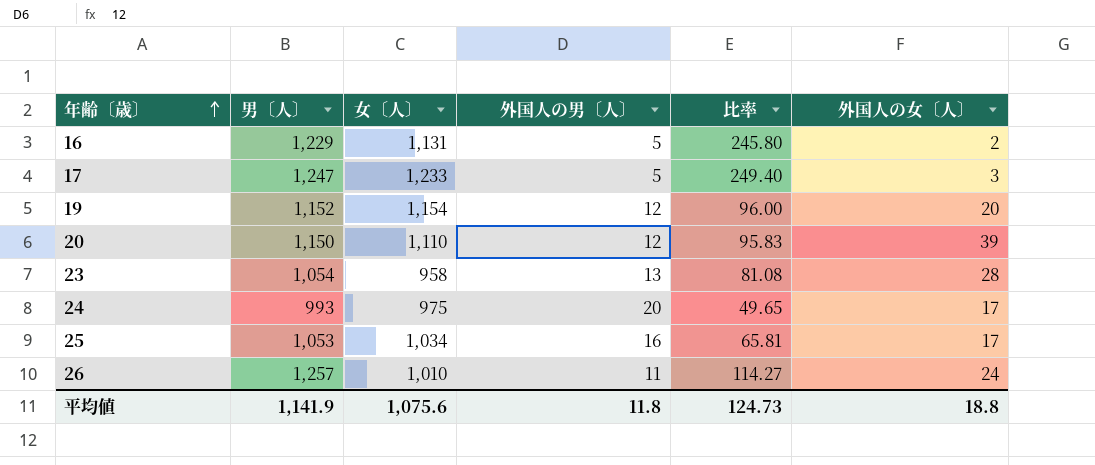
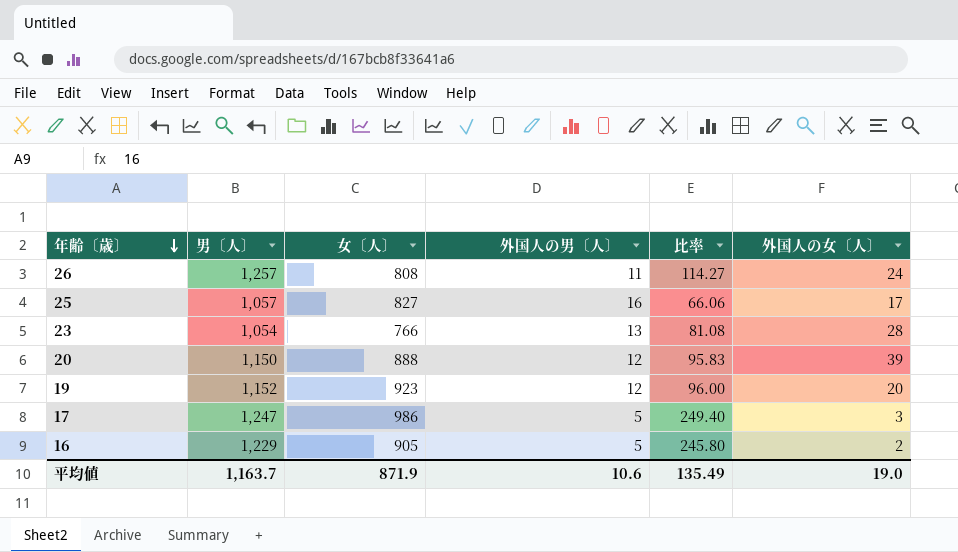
row order: 年齢〔歳〕 ascending -> 年齢〔歳〕 descending
row 24: 993 | 975 | 20 | 49.65 | 17 -> none
26 | 女〔人〕: 1,010 -> 808
25 | 男〔人〕: 1,053 -> 1,057
25 | 女〔人〕: 1,034 -> 827
25 | 比率: 65.81 -> 66.06
23 | 女〔人〕: 958 -> 766
20 | 女〔人〕: 1,110 -> 888
19 | 女〔人〕: 1,154 -> 923
17 | 女〔人〕: 1,233 -> 986
16 | 女〔人〕: 1,131 -> 905
平均値 | 男〔人〕: 1,141.9 -> 1,163.7
平均値 | 女〔人〕: 1,075.6 -> 871.9
平均値 | 外国人の男〔人〕: 11.8 -> 10.6
平均値 | 比率: 124.73 -> 135.49
平均値 | 外国人の女〔人〕: 18.8 -> 19.0

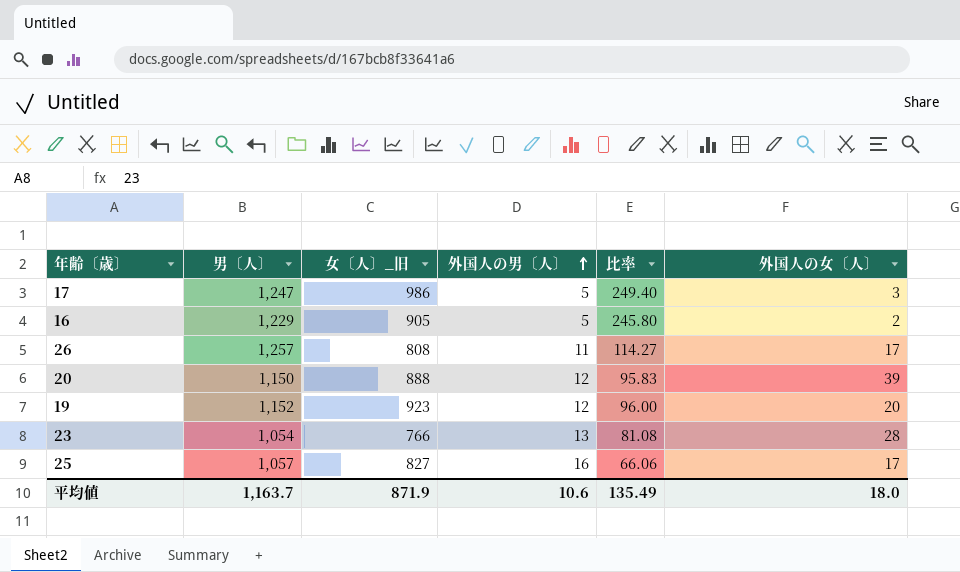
row order: 年齢〔歳〕 descending -> 外国人の男〔人〕 ascending
column name: 女〔人〕 -> 女〔人〕_旧
26 | 外国人の女〔人〕: 24 -> 17
平均値 | 外国人の女〔人〕: 19.0 -> 18.0

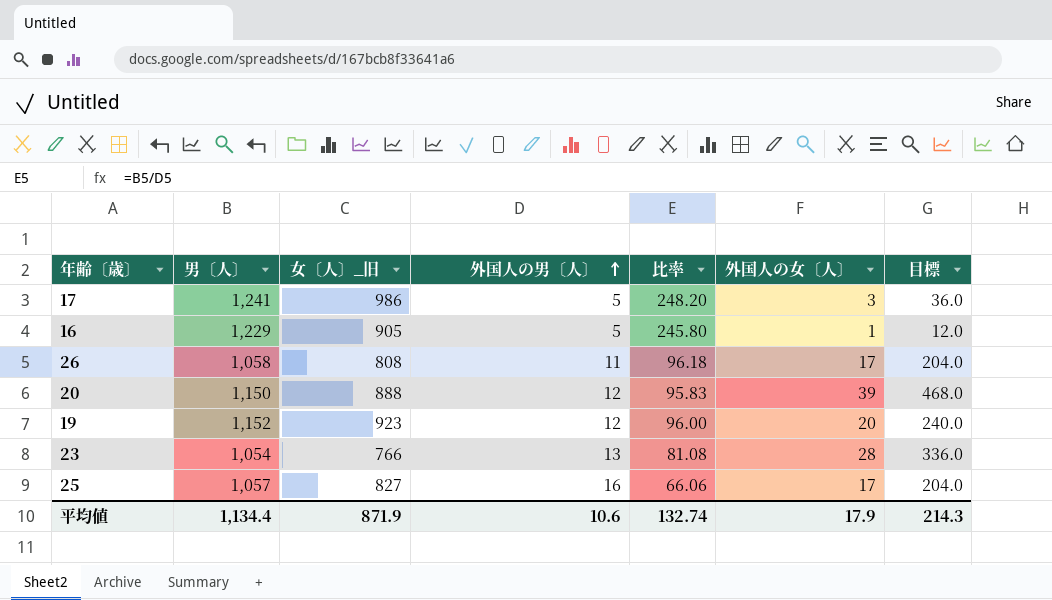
column 目標 | formula: none -> [外国人の女〔人〕] * 12
17 | 男〔人〕: 1,247 -> 1,241
17 | 比率: 249.40 -> 248.20
16 | 外国人の女〔人〕: 2 -> 1
26 | 男〔人〕: 1,257 -> 1,058
26 | 比率: 114.27 -> 96.18
平均値 | 男〔人〕: 1,163.7 -> 1,134.4
平均値 | 比率: 135.49 -> 132.74
平均値 | 外国人の女〔人〕: 18.0 -> 17.9

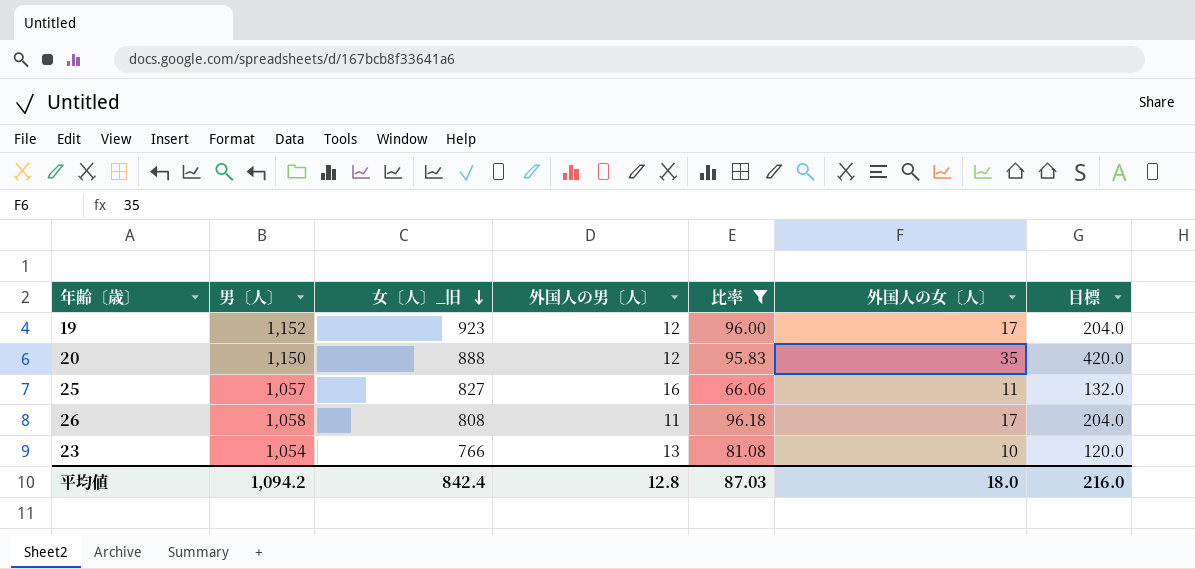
filter: none -> 比率 <= 96.18
row order: 外国人の男〔人〕 ascending -> 女〔人〕_旧 descending
19 | 外国人の女〔人〕: 20 -> 17
19 | 目標: 240.0 -> 204.0
20 | 外国人の女〔人〕: 39 -> 35
20 | 目標: 468.0 -> 420.0
25 | 外国人の女〔人〕: 17 -> 11
25 | 目標: 204.0 -> 132.0
23 | 外国人の女〔人〕: 28 -> 10
23 | 目標: 336.0 -> 120.0
平均値 | 男〔人〕: 1,134.4 -> 1,094.2
平均値 | 女〔人〕_旧: 871.9 -> 842.4
平均値 | 外国人の男〔人〕: 10.6 -> 12.8
平均値 | 比率: 132.74 -> 87.03
平均値 | 外国人の女〔人〕: 17.9 -> 18.0
平均値 | 目標: 214.3 -> 216.0

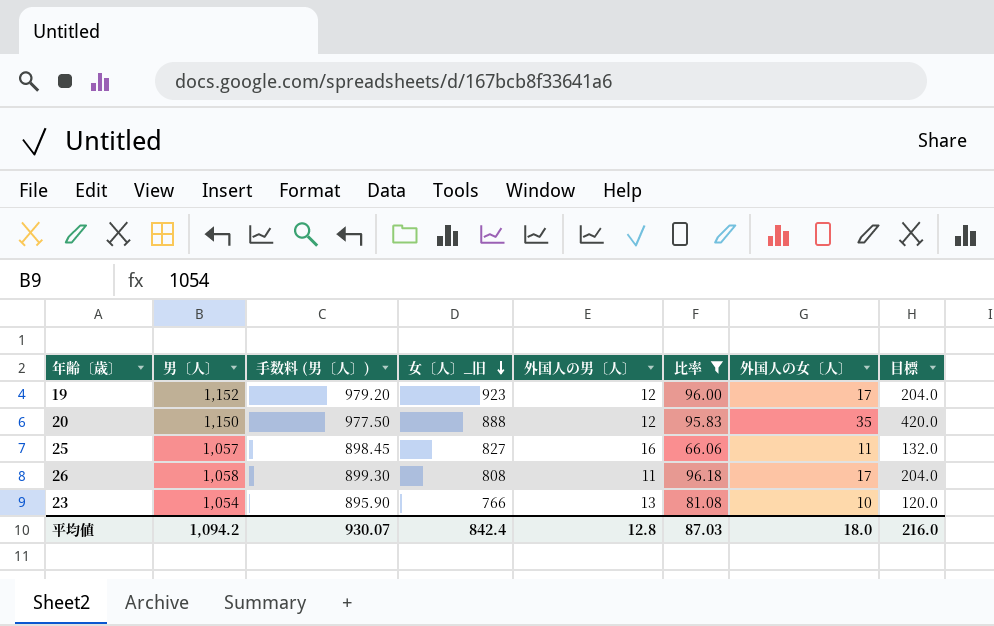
column 手数料 (男〔人〕) | formula: none -> [男〔人〕] * 0.85

